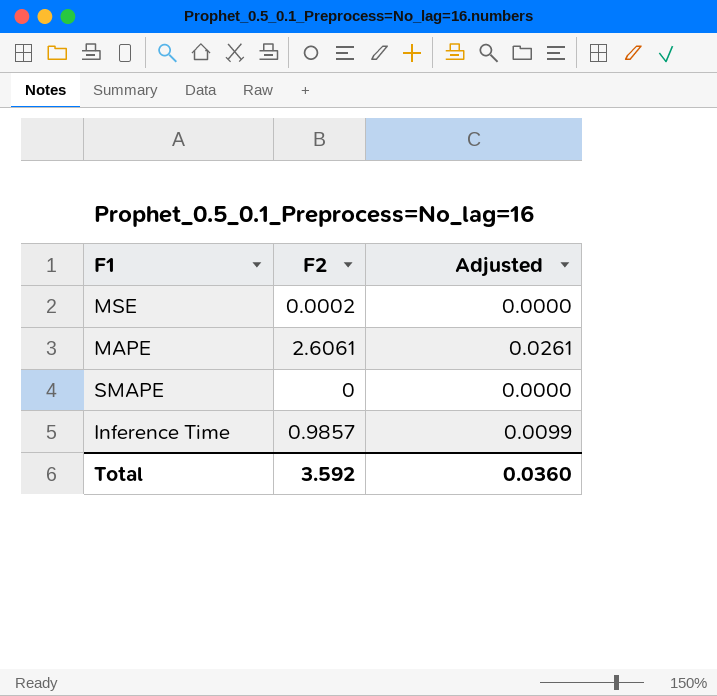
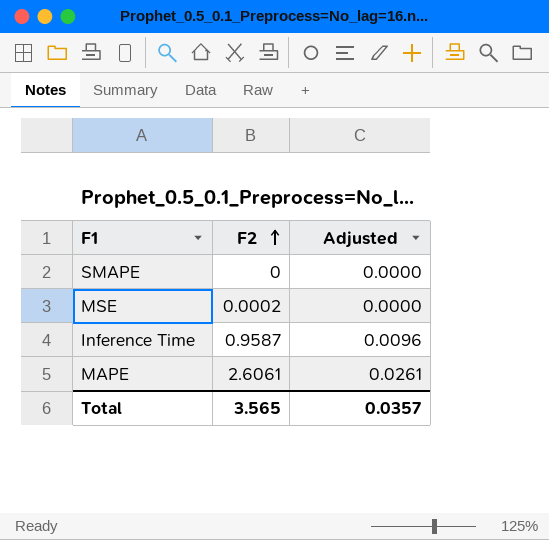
row order: none -> F2 ascending
Inference Time | F2: 0.9857 -> 0.9587
Inference Time | Adjusted: 0.0099 -> 0.0096
Total | F2: 3.592 -> 3.565
Total | Adjusted: 0.0360 -> 0.0357

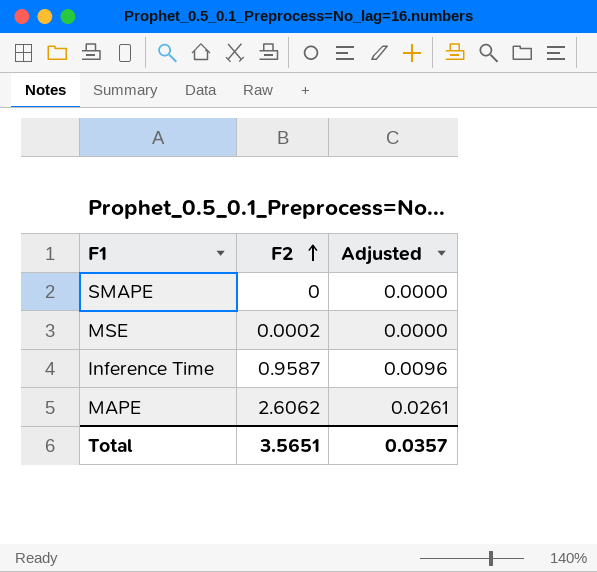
MAPE | F2: 2.6061 -> 2.6062
Total | F2: 3.565 -> 3.5651

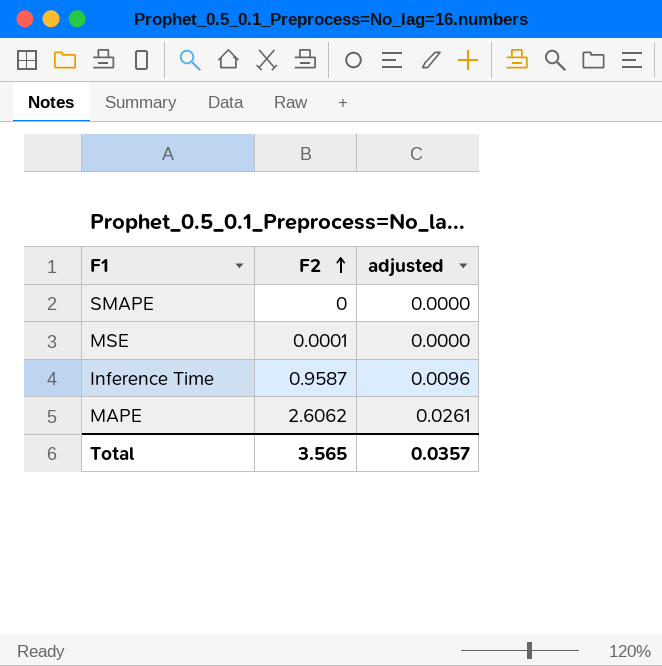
column name: Adjusted -> adjusted
MSE | F2: 0.0002 -> 0.0001
Total | F2: 3.5651 -> 3.565

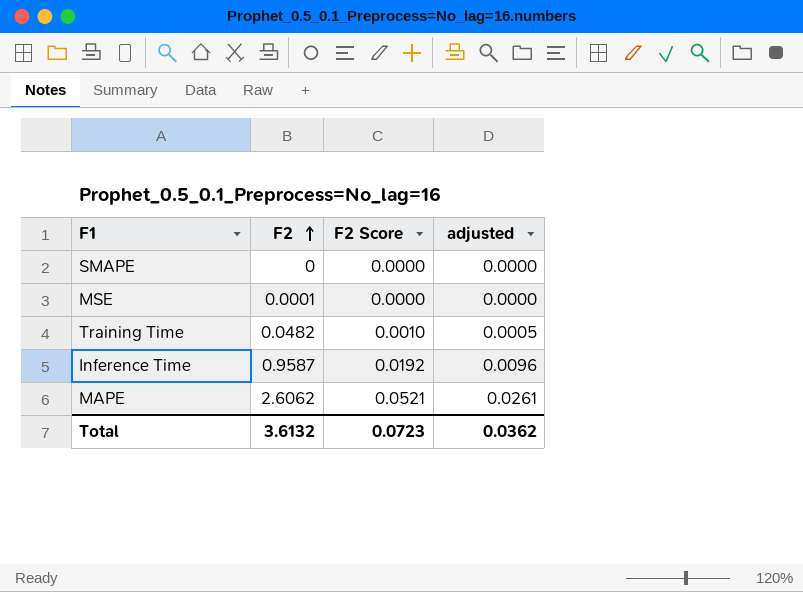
column F2 Score | formula: none -> [F2] * 0.02
row Training Time: none -> 0.0482 | 0.0010 | 0.0005
Total | F2: 3.565 -> 3.6132
Total | adjusted: 0.0357 -> 0.0362

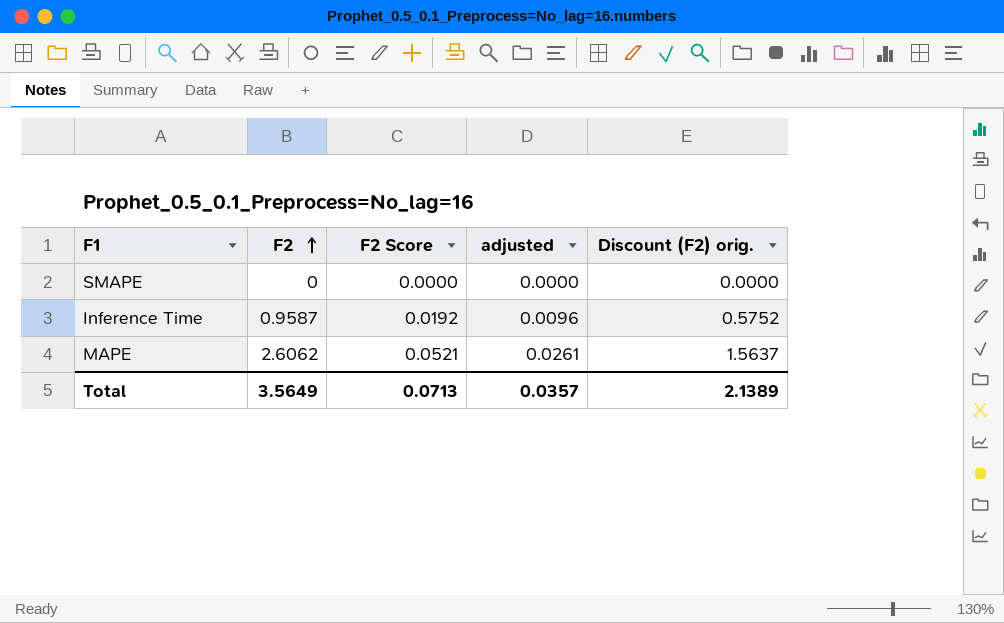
column Discount (F2) orig. | formula: none -> [F2] * 0.6
row MSE: 0.0001 | 0.0000 | 0.0000 -> none
row Training Time: 0.0482 | 0.0010 | 0.0005 -> none
Total | F2: 3.6132 -> 3.5649
Total | F2 Score: 0.0723 -> 0.0713
Total | adjusted: 0.0362 -> 0.0357

